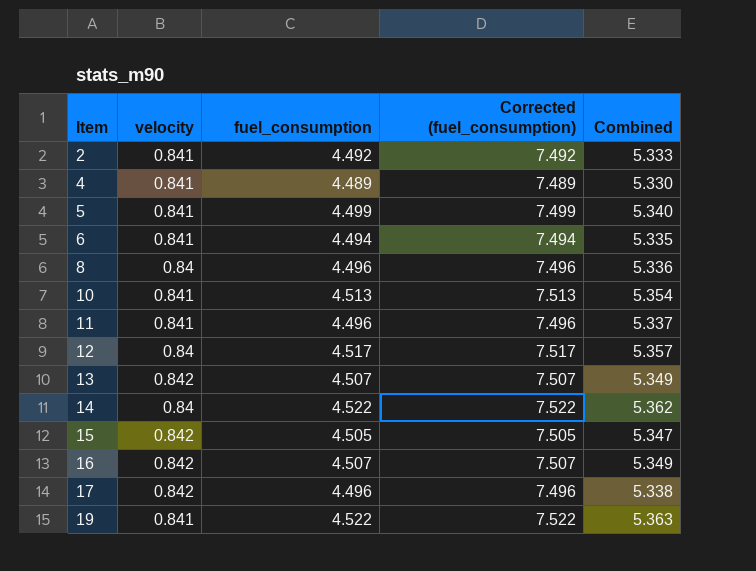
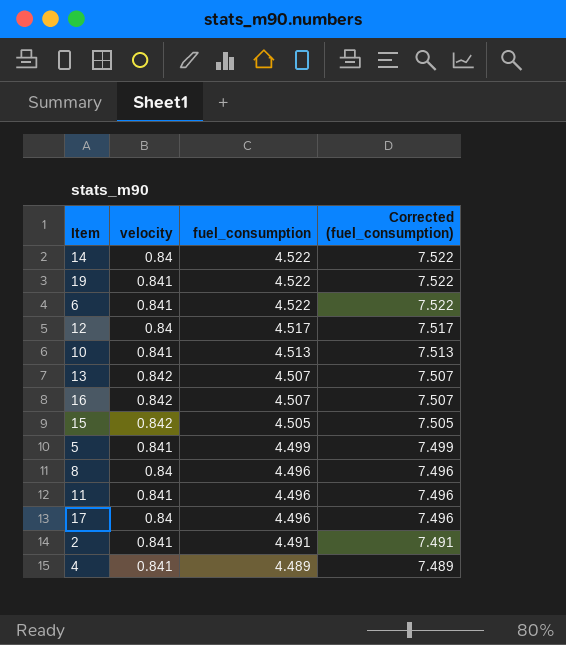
row order: Item ascending -> fuel_consumption descending
column Combined | formula: [velocity] + [fuel_consumption] -> none
6 | fuel_consumption: 4.494 -> 4.522
6 | Corrected (fuel_consumption): 7.494 -> 7.522
17 | velocity: 0.842 -> 0.84
2 | fuel_consumption: 4.492 -> 4.491
2 | Corrected (fuel_consumption): 7.492 -> 7.491

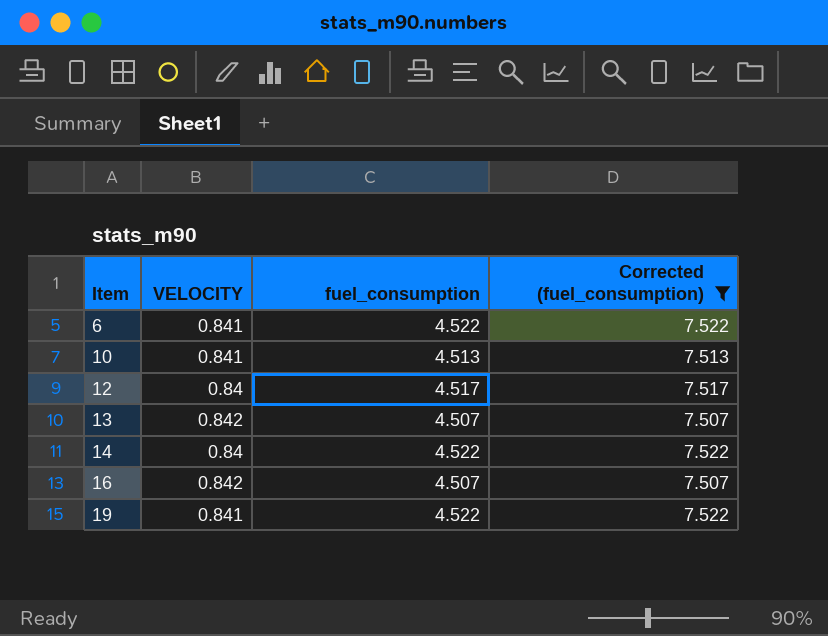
filter: none -> Corrected (fuel_consumption) >= 7.507
row order: fuel_consumption descending -> Item ascending
column name: velocity -> VELOCITY

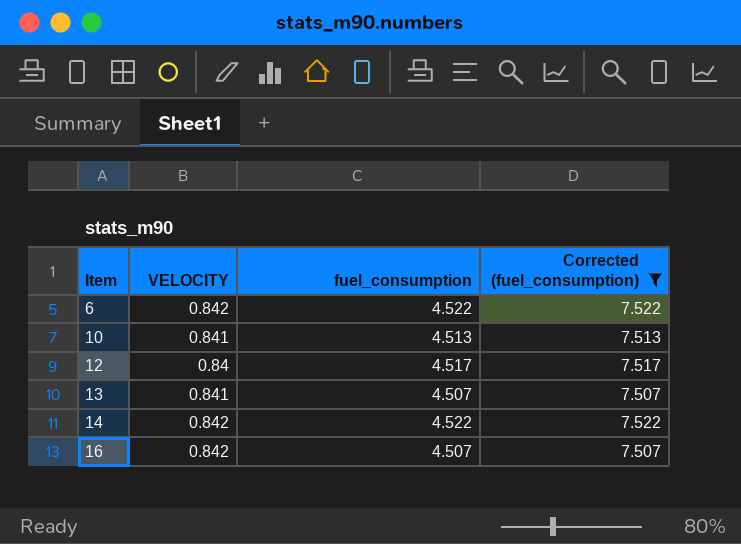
row 19: 0.841 | 4.522 | 7.522 -> none
6 | VELOCITY: 0.841 -> 0.842
13 | VELOCITY: 0.842 -> 0.841
14 | VELOCITY: 0.84 -> 0.842

